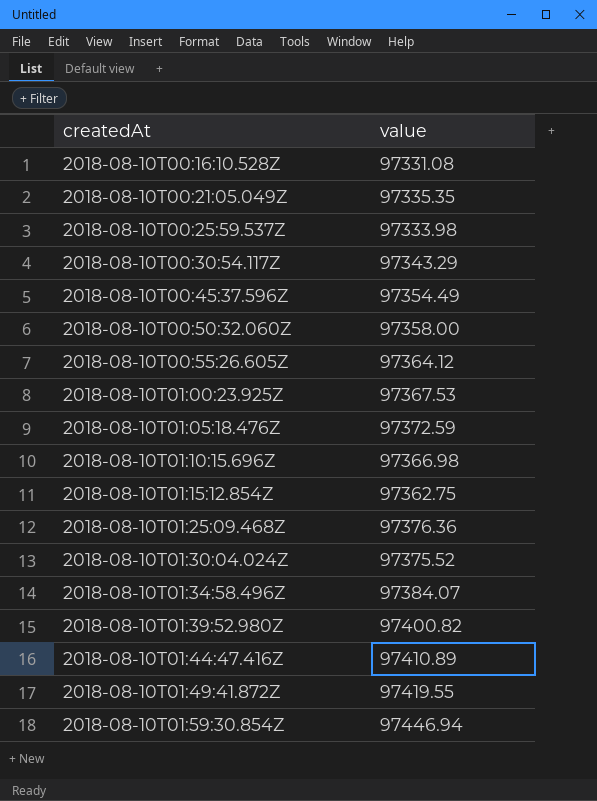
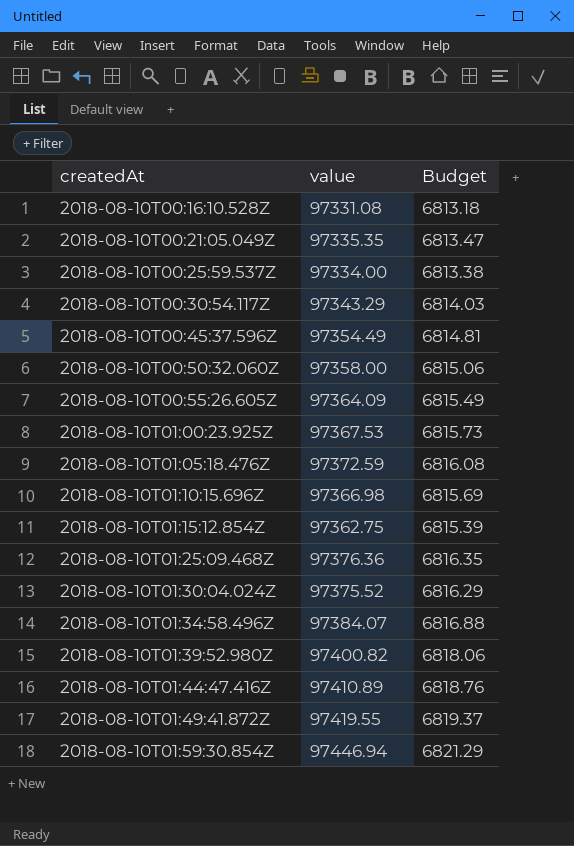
column Budget | formula: none -> [value] * 0.07
2018-08-10T00:25:59.537Z | value: 97333.98 -> 97334.00
2018-08-10T00:55:26.605Z | value: 97364.12 -> 97364.09

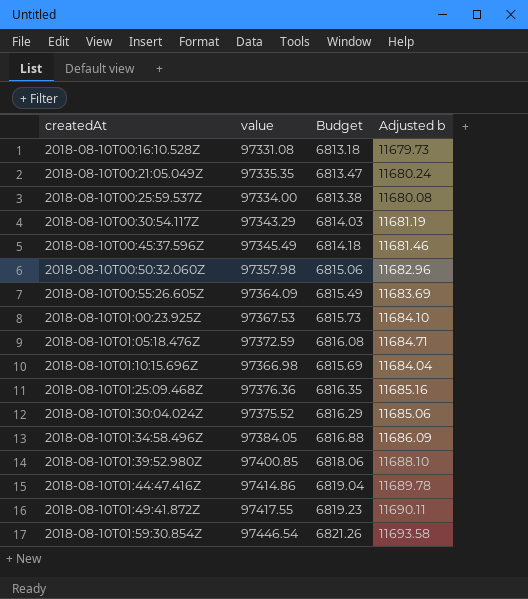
column Adjusted b | formula: none -> [value] * 0.12
row 2018-08-10T01:15:12.854Z: 97362.75 | 6815.39 -> none
2018-08-10T00:45:37.596Z | value: 97354.49 -> 97345.49
2018-08-10T00:45:37.596Z | Budget: 6814.81 -> 6814.18
2018-08-10T00:50:32.060Z | value: 97358.00 -> 97357.98
2018-08-10T01:34:58.496Z | value: 97384.07 -> 97384.05
2018-08-10T01:39:52.980Z | value: 97400.82 -> 97400.85
2018-08-10T01:44:47.416Z | value: 97410.89 -> 97414.86
2018-08-10T01:44:47.416Z | Budget: 6818.76 -> 6819.04
2018-08-10T01:49:41.872Z | value: 97419.55 -> 97417.55
2018-08-10T01:49:41.872Z | Budget: 6819.37 -> 6819.23
2018-08-10T01:59:30.854Z | value: 97446.94 -> 97446.54
2018-08-10T01:59:30.854Z | Budget: 6821.29 -> 6821.26

